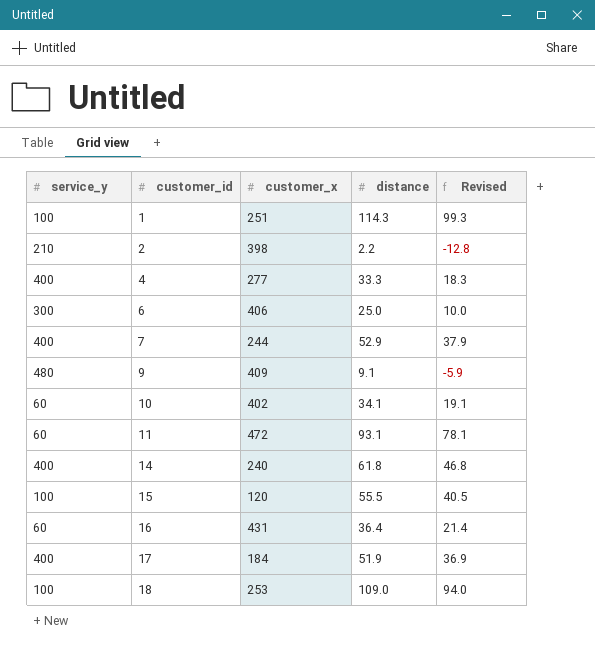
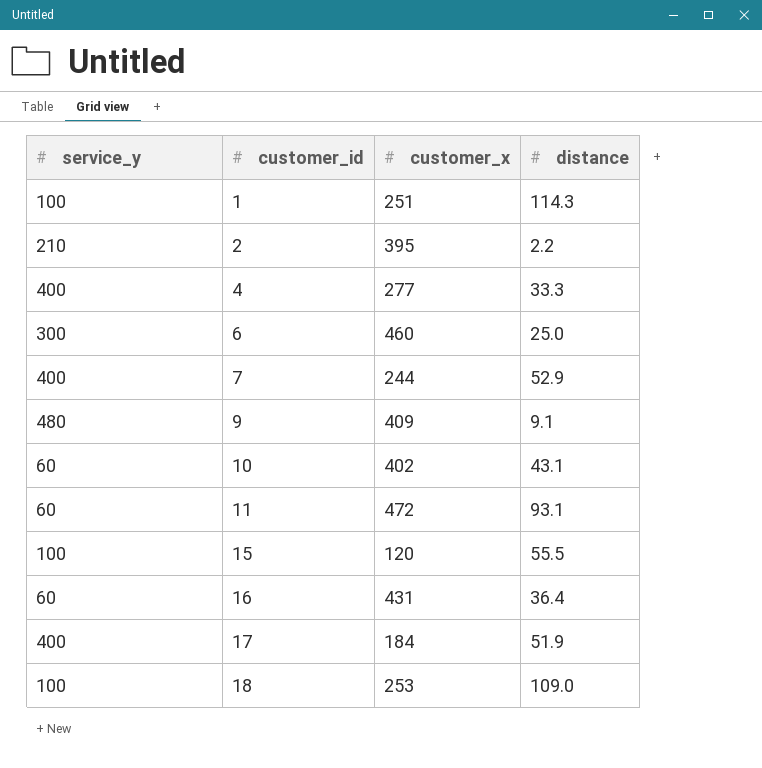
column Revised | formula: [distance] - 15 -> none
row 14: 400 | 240 | 61.8 | 46.8 -> none
2 | customer_x: 398 -> 395
6 | customer_x: 406 -> 460
10 | distance: 34.1 -> 43.1

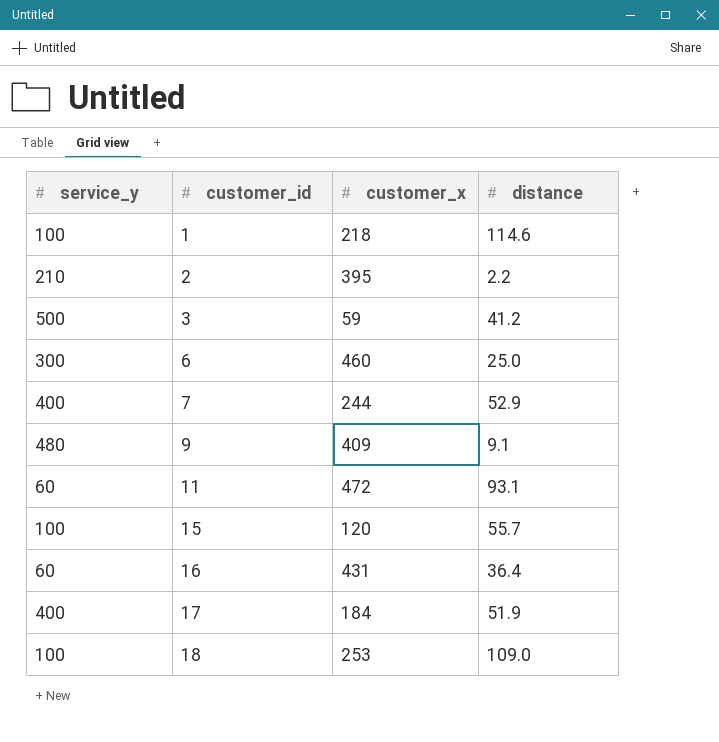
row 4: 400 | 277 | 33.3 -> none
row 10: 60 | 402 | 43.1 -> none
1 | customer_x: 251 -> 218
1 | distance: 114.3 -> 114.6
row 3: none -> 500 | 59 | 41.2
15 | distance: 55.5 -> 55.7

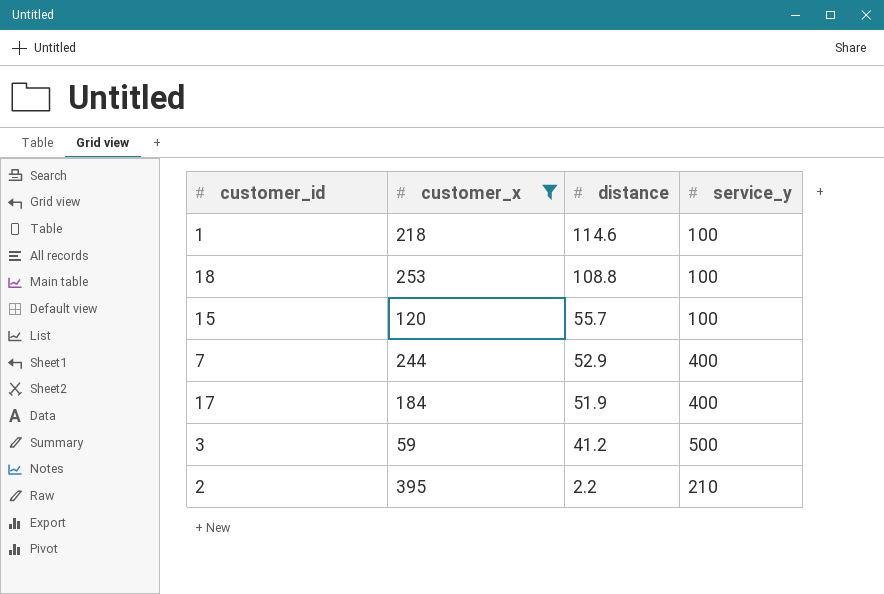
filter: none -> customer_x <= 395
row order: customer_id ascending -> distance descending
column service_y | position: 1 -> 4
18 | distance: 109.0 -> 108.8

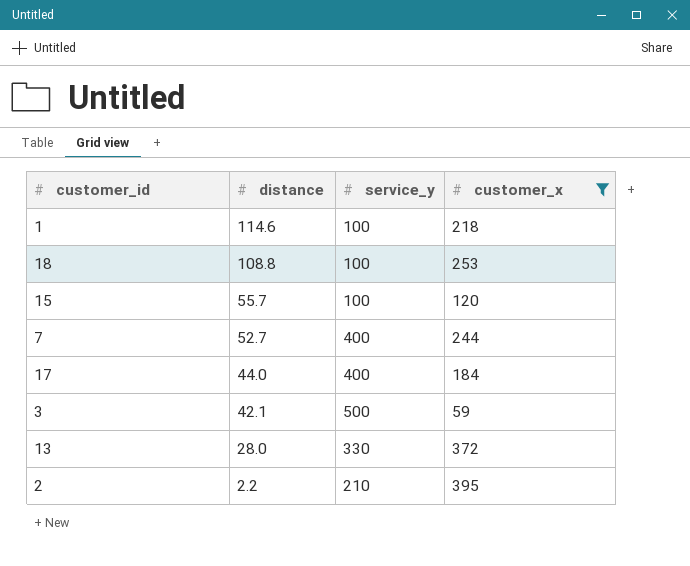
column customer_x | position: 2 -> 4
7 | distance: 52.9 -> 52.7
17 | distance: 51.9 -> 44.0
3 | distance: 41.2 -> 42.1
row 13: none -> 28.0 | 330 | 372

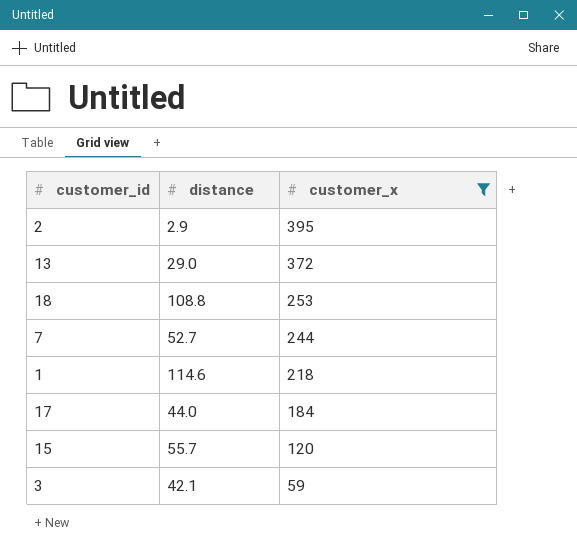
row order: distance descending -> customer_x descending
column service_y | position: 3 -> none
2 | distance: 2.2 -> 2.9
13 | distance: 28.0 -> 29.0

